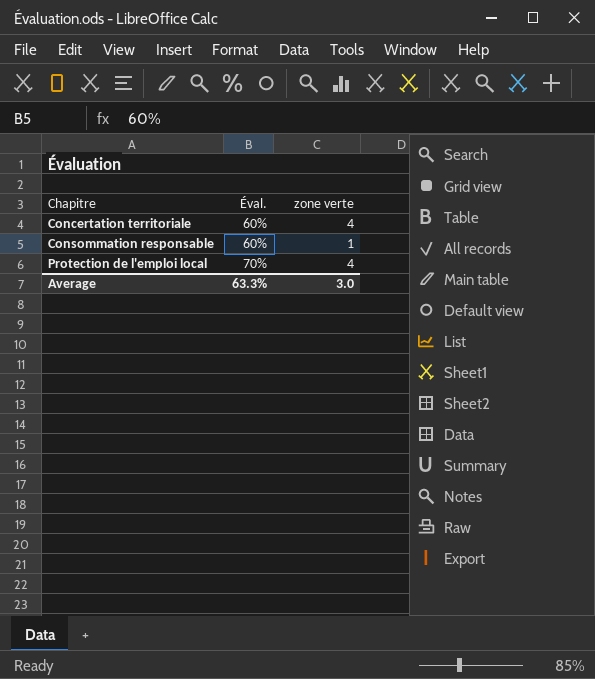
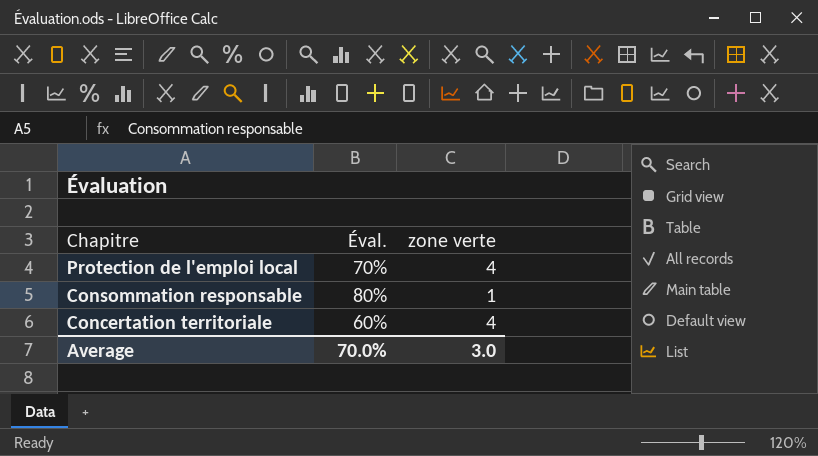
row order: Chapitre ascending -> Chapitre descending
Consommation responsable | Éval.: 60% -> 80%
Average | Éval.: 63.3% -> 70.0%

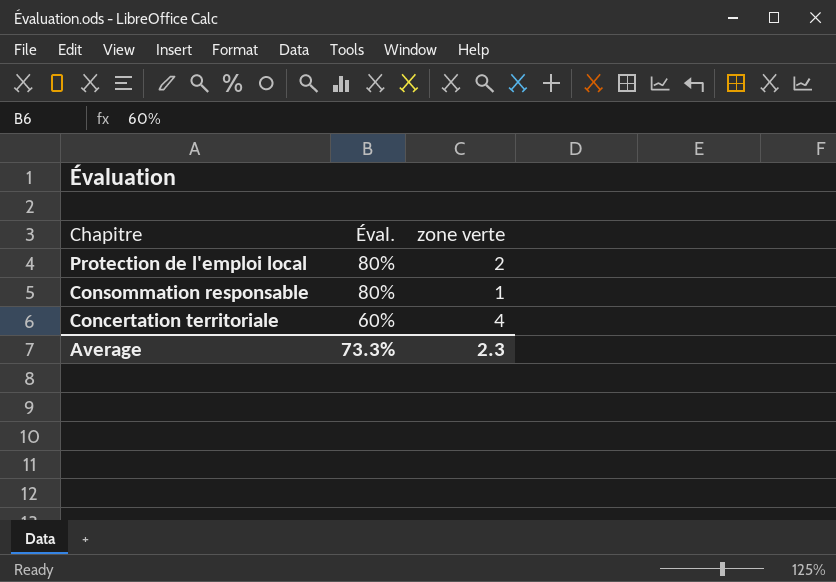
Protection de l'emploi local | Éval.: 70% -> 80%
Protection de l'emploi local | zone verte: 4 -> 2
Average | Éval.: 70.0% -> 73.3%
Average | zone verte: 3.0 -> 2.3

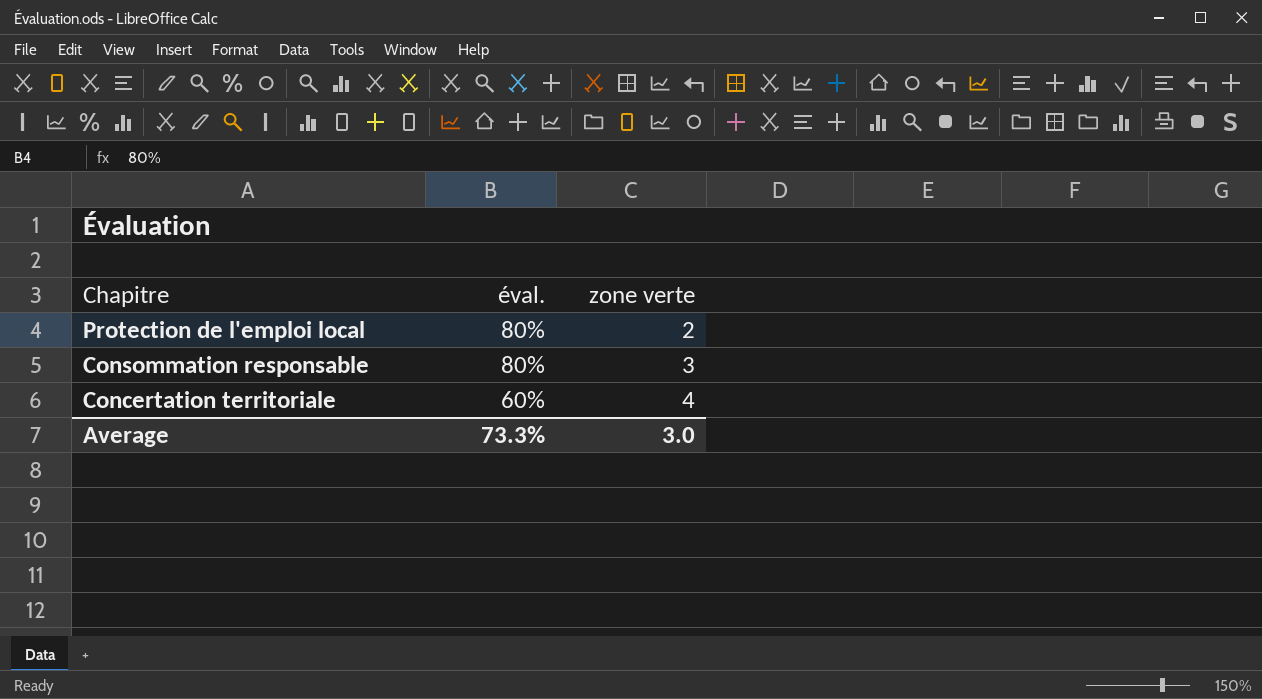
column name: Éval. -> éval.
Consommation responsable | zone verte: 1 -> 3
Average | zone verte: 2.3 -> 3.0

